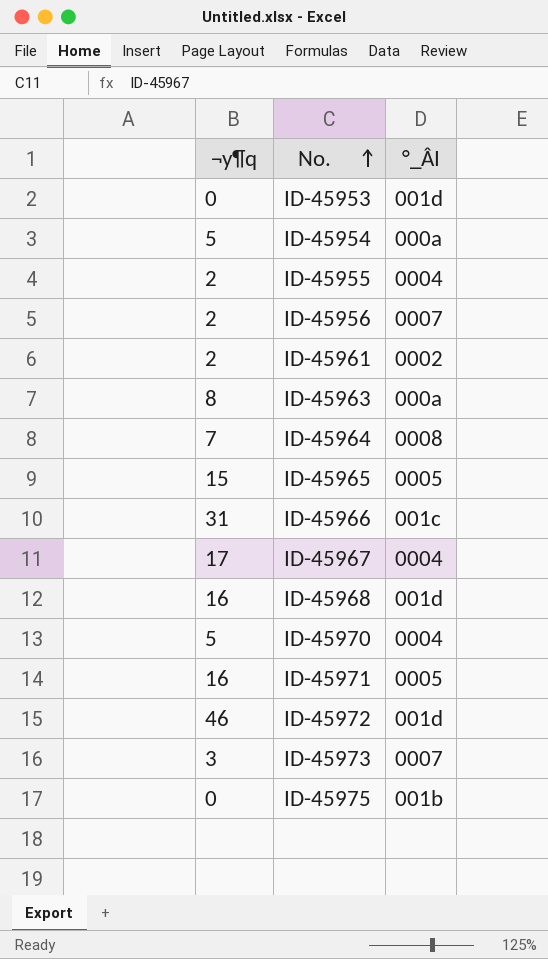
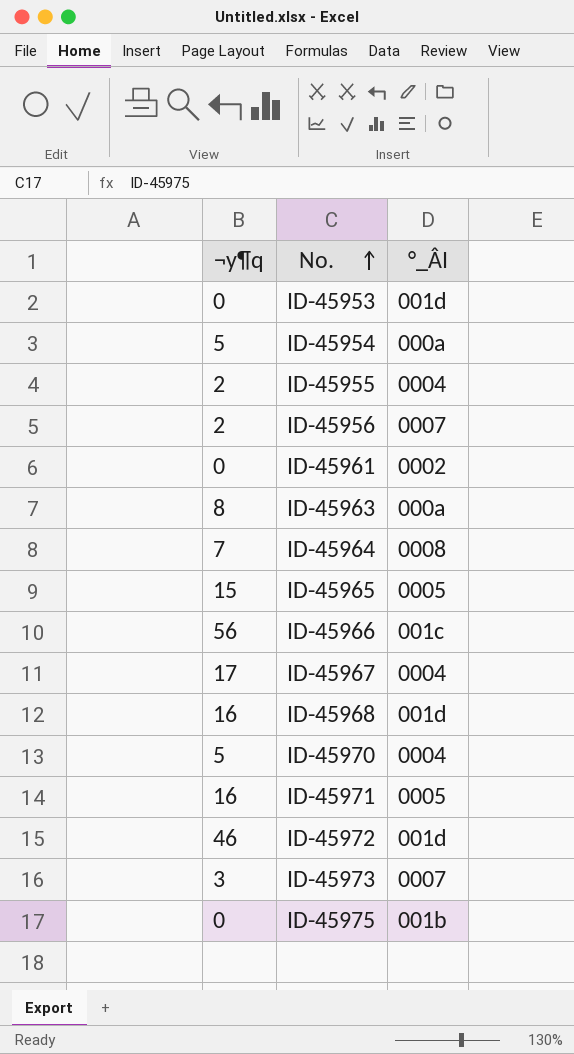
ID-45961 | ¬y¶q: 2 -> 0
ID-45966 | ¬y¶q: 31 -> 56

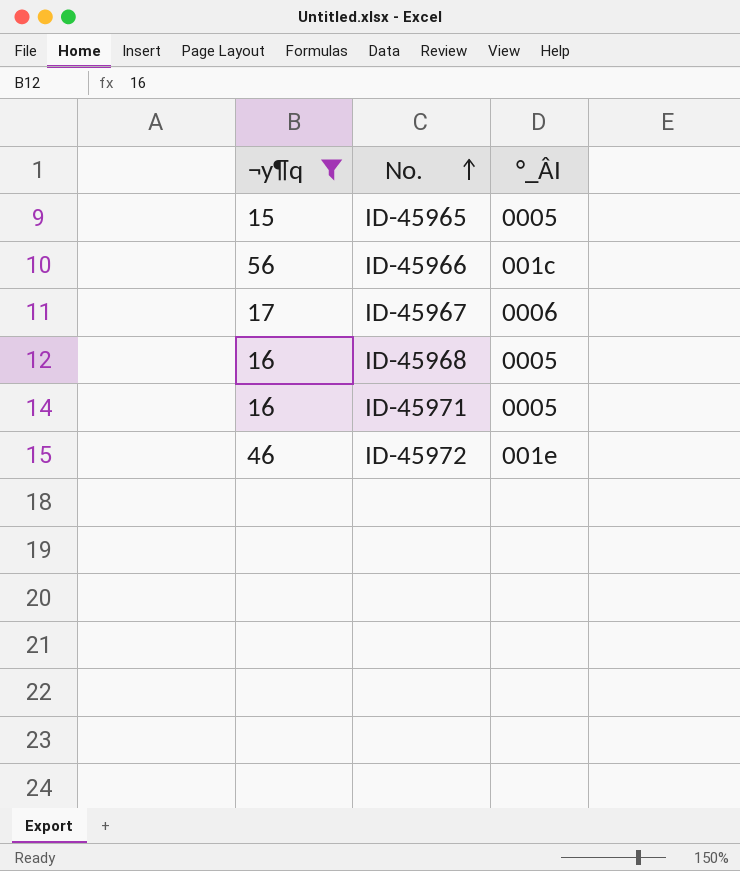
filter: none -> ¬y¶q >= 15
ID-45967 | °_ÂI: 0004 -> 0006
ID-45968 | °_ÂI: 001d -> 0005
ID-45972 | °_ÂI: 001d -> 001e

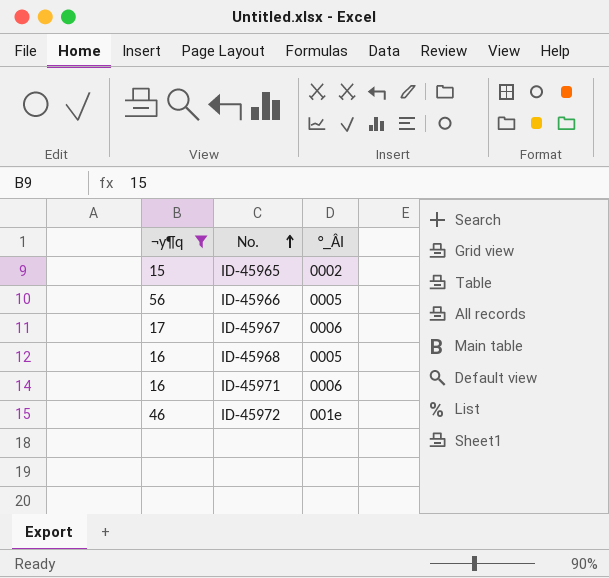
ID-45965 | °_ÂI: 0005 -> 0002
ID-45966 | °_ÂI: 001c -> 0005
ID-45971 | °_ÂI: 0005 -> 0006

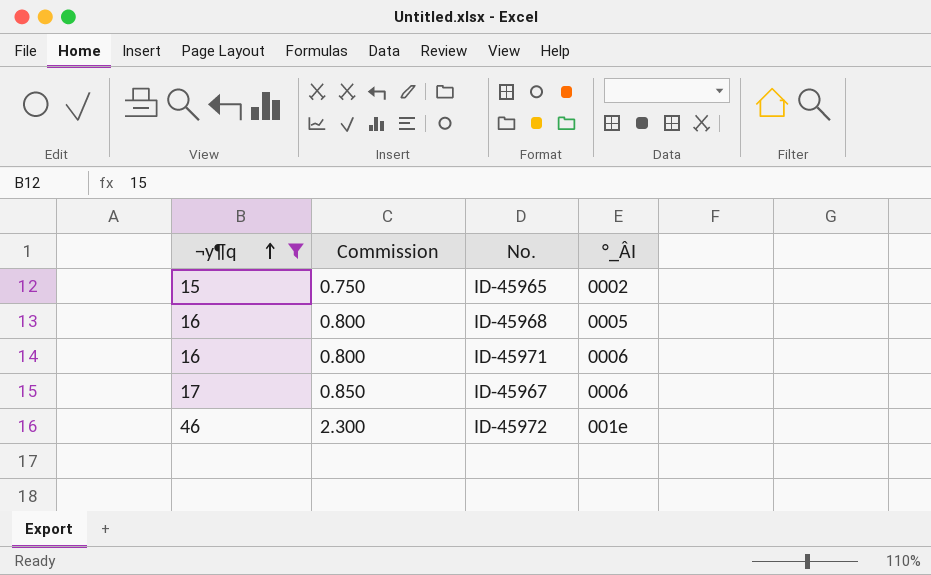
row order: No. ascending -> ¬y¶q ascending
column Commission | formula: none -> [¬y¶q] * 0.05
row ID-45966: 56 | 0005 -> none

